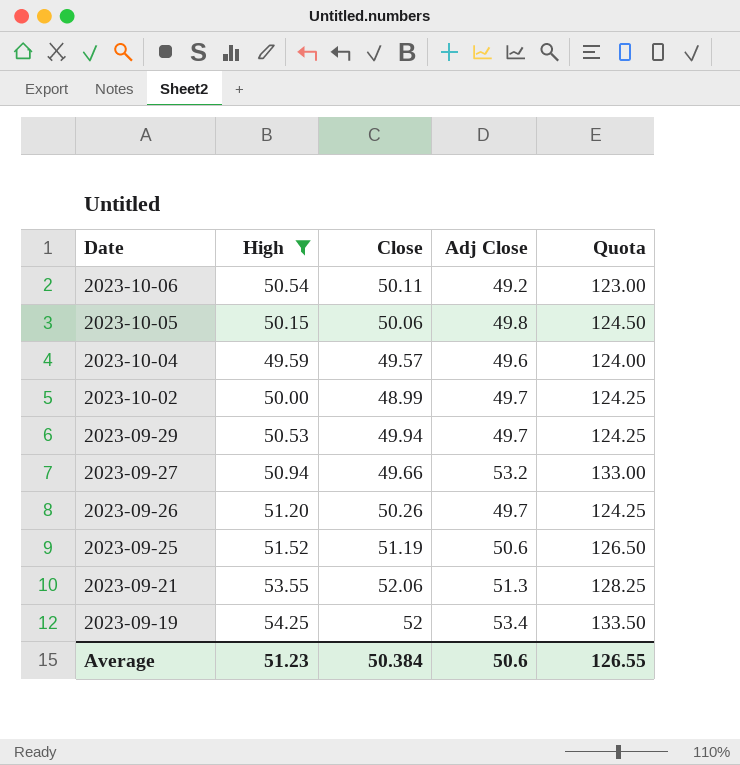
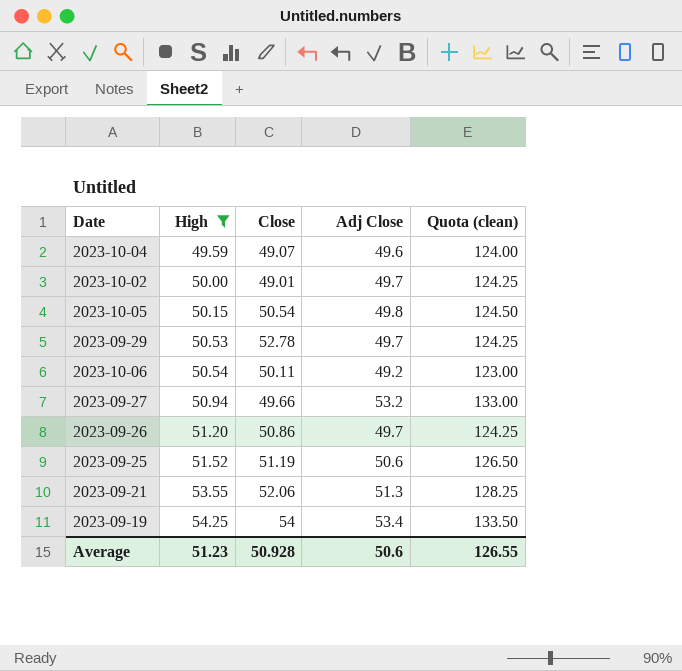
row order: Date descending -> High ascending
column name: Quota -> Quota (clean)
2023-10-04 | Close: 49.57 -> 49.07
2023-10-02 | Close: 48.99 -> 49.01
2023-10-05 | Close: 50.06 -> 50.54
2023-09-29 | Close: 49.94 -> 52.78
2023-09-26 | Close: 50.26 -> 50.86
2023-09-19 | Close: 52 -> 54
Average | Close: 50.384 -> 50.928

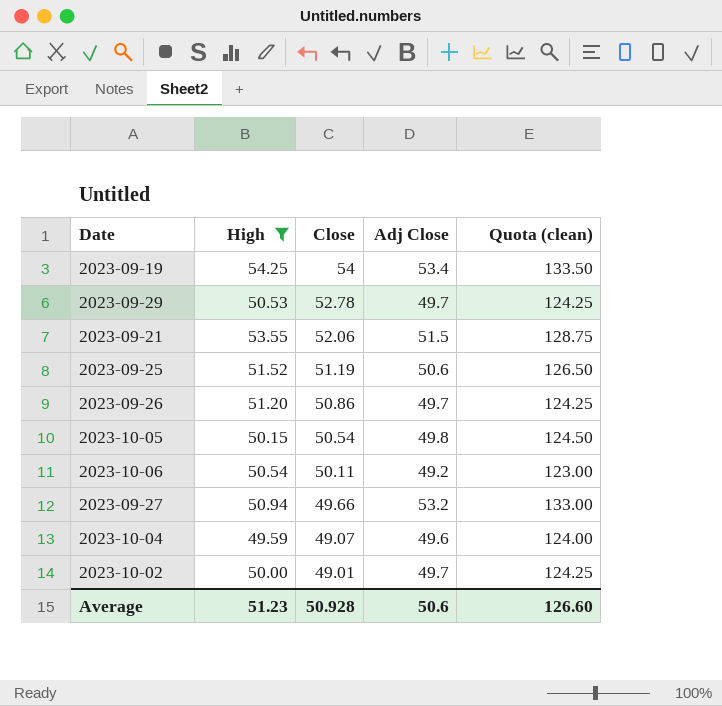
row order: High ascending -> Close descending
2023-09-21 | Adj Close: 51.3 -> 51.5
2023-09-21 | Quota (clean): 128.25 -> 128.75
Average | Quota (clean): 126.55 -> 126.60

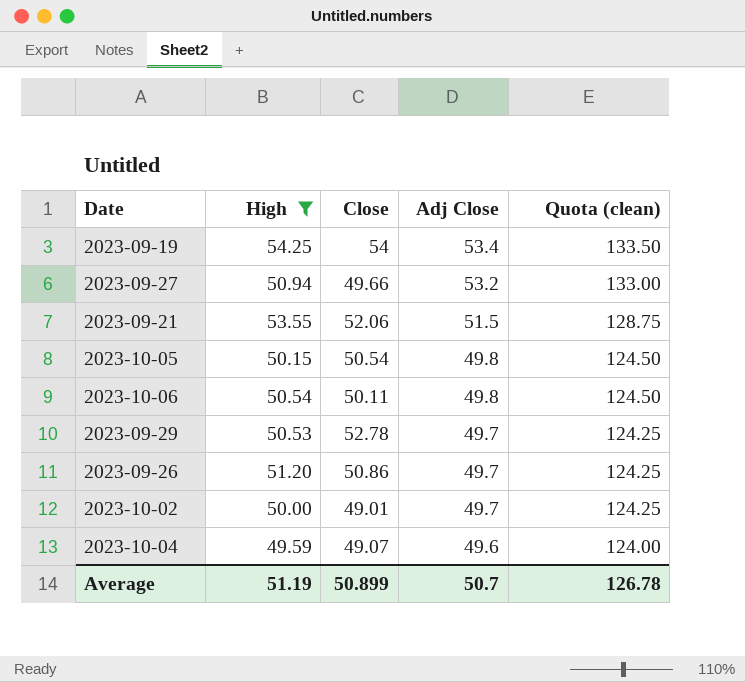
row order: Close descending -> Adj Close descending
row 2023-09-25: 51.52 | 51.19 | 50.6 | 126.50 -> none
2023-10-06 | Adj Close: 49.2 -> 49.8
2023-10-06 | Quota (clean): 123.00 -> 124.50
Average | High: 51.23 -> 51.19
Average | Close: 50.928 -> 50.899
Average | Adj Close: 50.6 -> 50.7
Average | Quota (clean): 126.60 -> 126.78

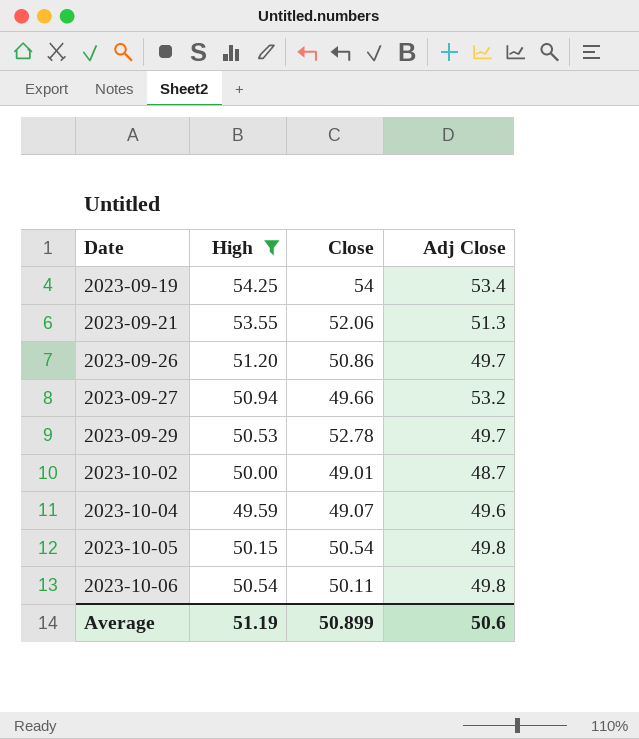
row order: Adj Close descending -> Date ascending
column Quota (clean) | formula: [Adj Close] * 2.5 -> none
2023-09-21 | Adj Close: 51.5 -> 51.3
2023-10-02 | Adj Close: 49.7 -> 48.7
Average | Adj Close: 50.7 -> 50.6

